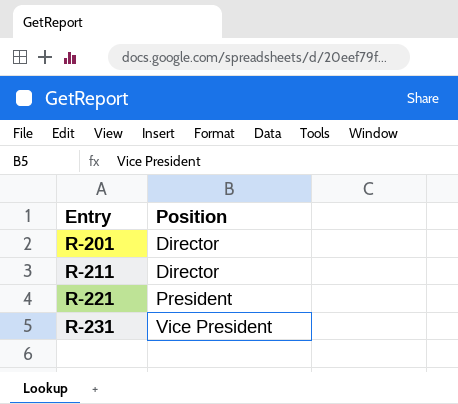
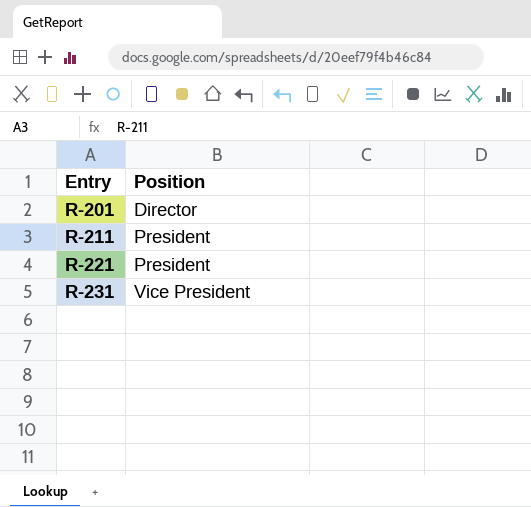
R-211 | Position: Director -> President

